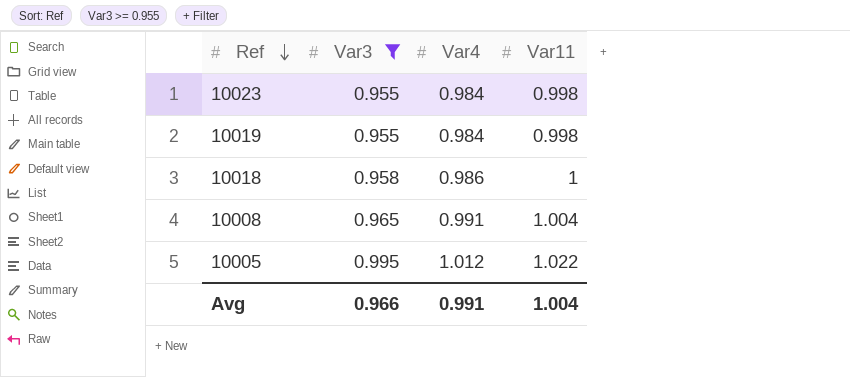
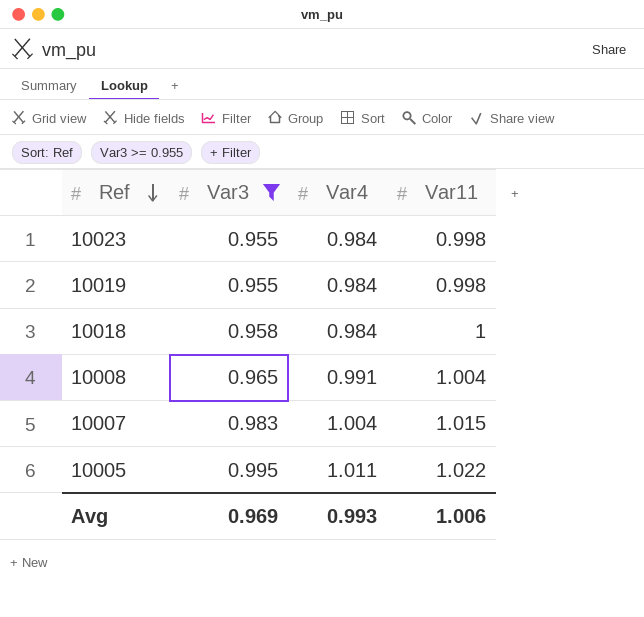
10018 | Var4: 0.986 -> 0.984
row 10007: none -> 0.983 | 1.004 | 1.015
10005 | Var4: 1.012 -> 1.011
Avg | Var3: 0.966 -> 0.969
Avg | Var4: 0.991 -> 0.993
Avg | Var11: 1.004 -> 1.006

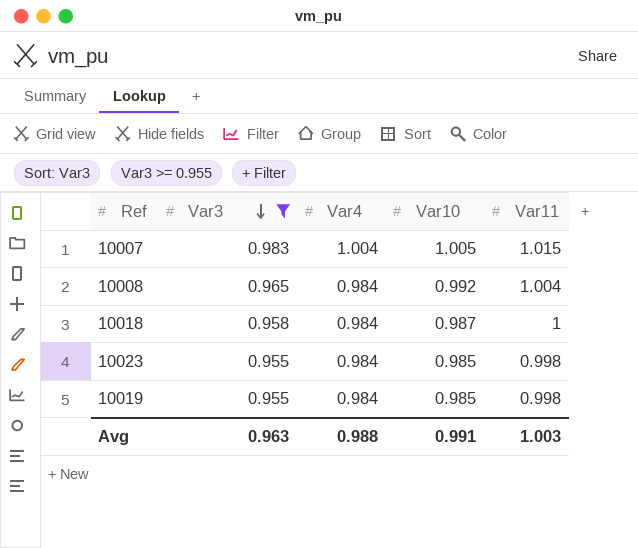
row order: Ref descending -> Var3 descending
column Var10 | position: none -> 4
row 10005: 0.995 | 1.011 | 1.022 -> none
10008 | Var4: 0.991 -> 0.984
Avg | Var3: 0.969 -> 0.963
Avg | Var4: 0.993 -> 0.988
Avg | Var11: 1.006 -> 1.003

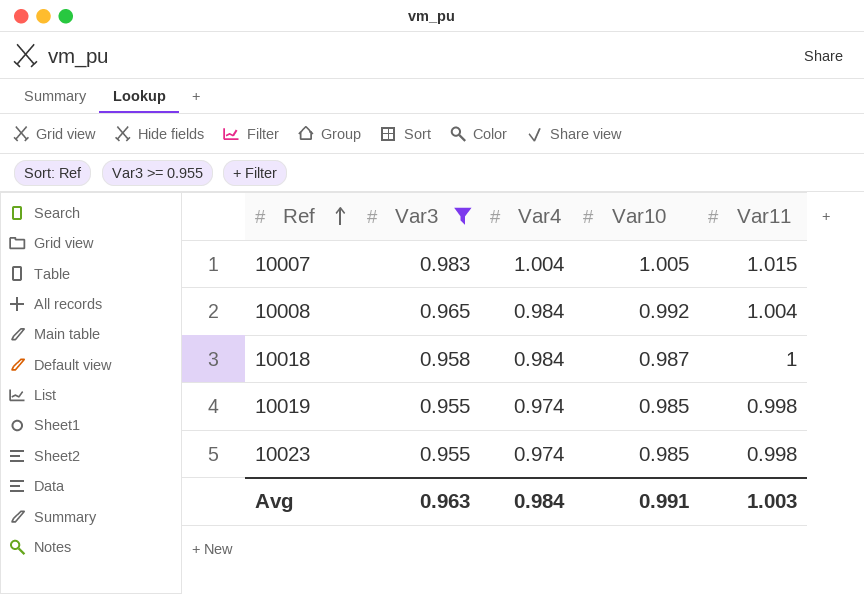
row order: Var3 descending -> Ref ascending
10019 | Var4: 0.984 -> 0.974
10023 | Var4: 0.984 -> 0.974
Avg | Var4: 0.988 -> 0.984

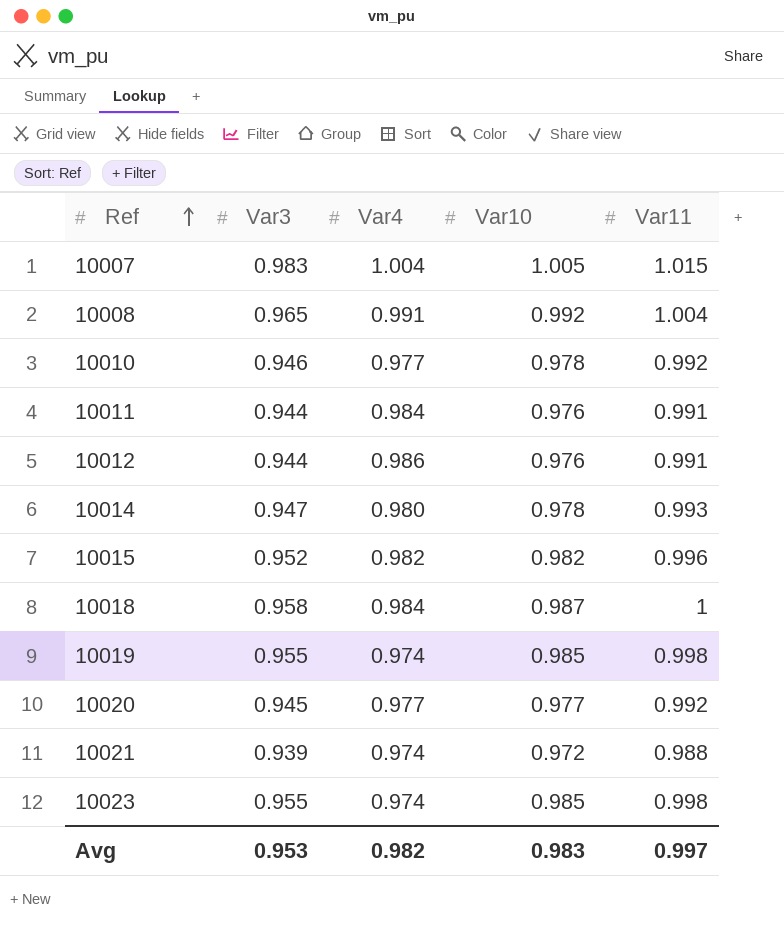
filter: Var3 >= 0.955 -> none
10008 | Var4: 0.984 -> 0.991
Avg | Var3: 0.963 -> 0.953
Avg | Var4: 0.984 -> 0.982
Avg | Var10: 0.991 -> 0.983
Avg | Var11: 1.003 -> 0.997

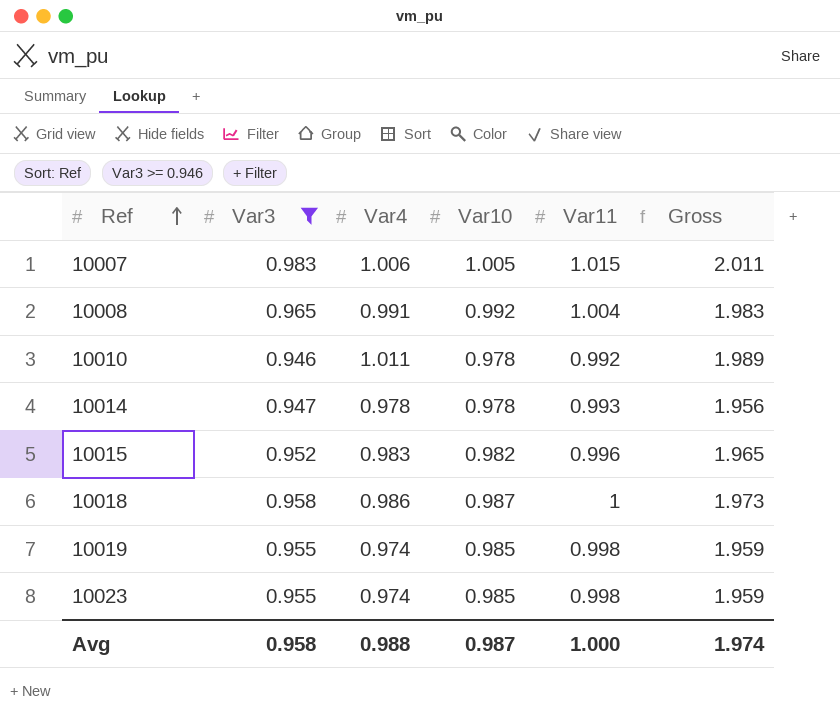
filter: none -> Var3 >= 0.946
column Gross | formula: none -> [Var4] + [Var10]
10007 | Var4: 1.004 -> 1.006
10010 | Var4: 0.977 -> 1.011
10014 | Var4: 0.980 -> 0.978
10015 | Var4: 0.982 -> 0.983
10018 | Var4: 0.984 -> 0.986
Avg | Var3: 0.953 -> 0.958
Avg | Var4: 0.982 -> 0.988
Avg | Var10: 0.983 -> 0.987
Avg | Var11: 0.997 -> 1.000

